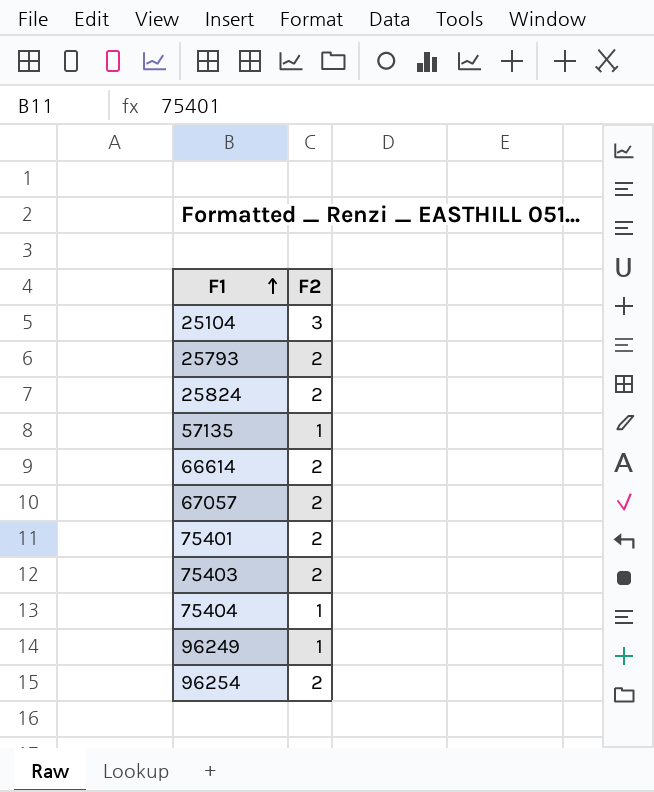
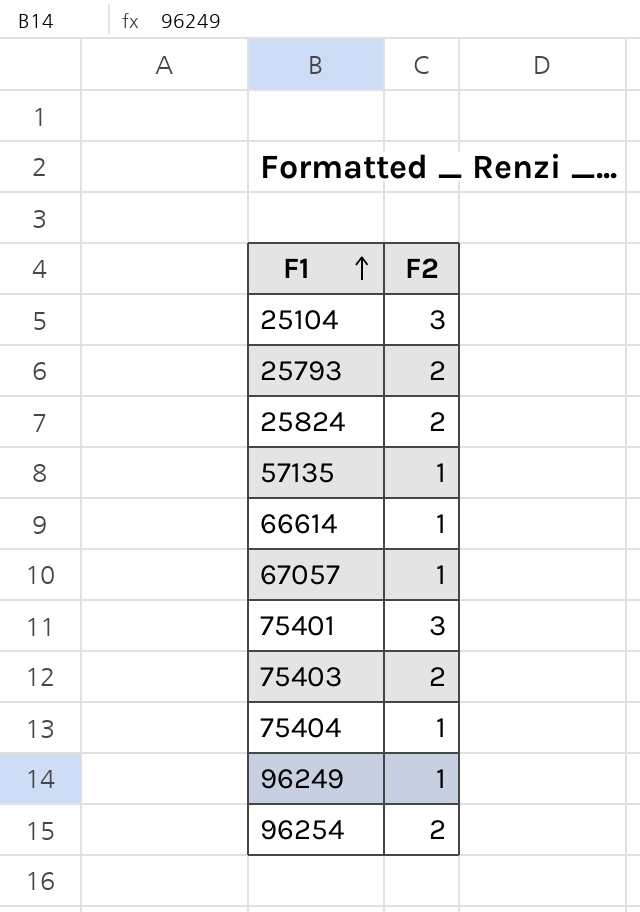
66614 | F2: 2 -> 1
67057 | F2: 2 -> 1
75401 | F2: 2 -> 3

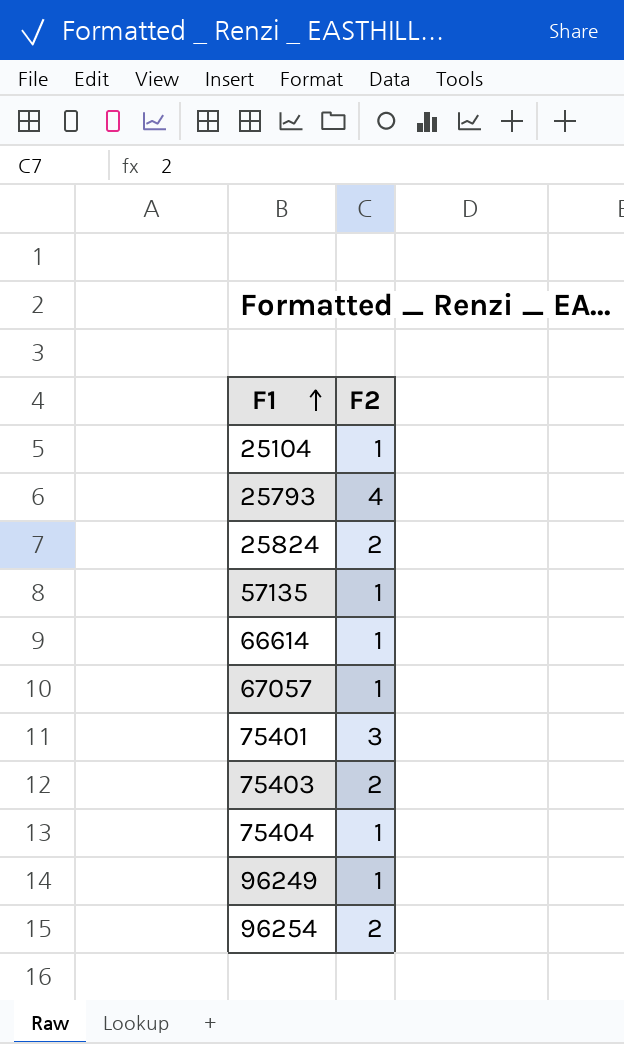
25104 | F2: 3 -> 1
25793 | F2: 2 -> 4

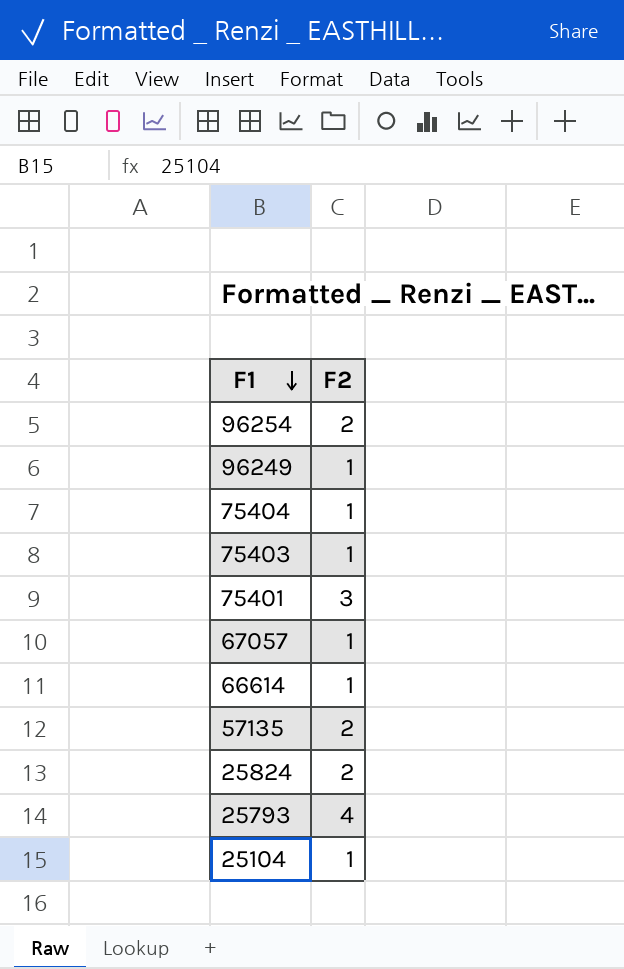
row order: F1 ascending -> F1 descending
75403 | F2: 2 -> 1
57135 | F2: 1 -> 2

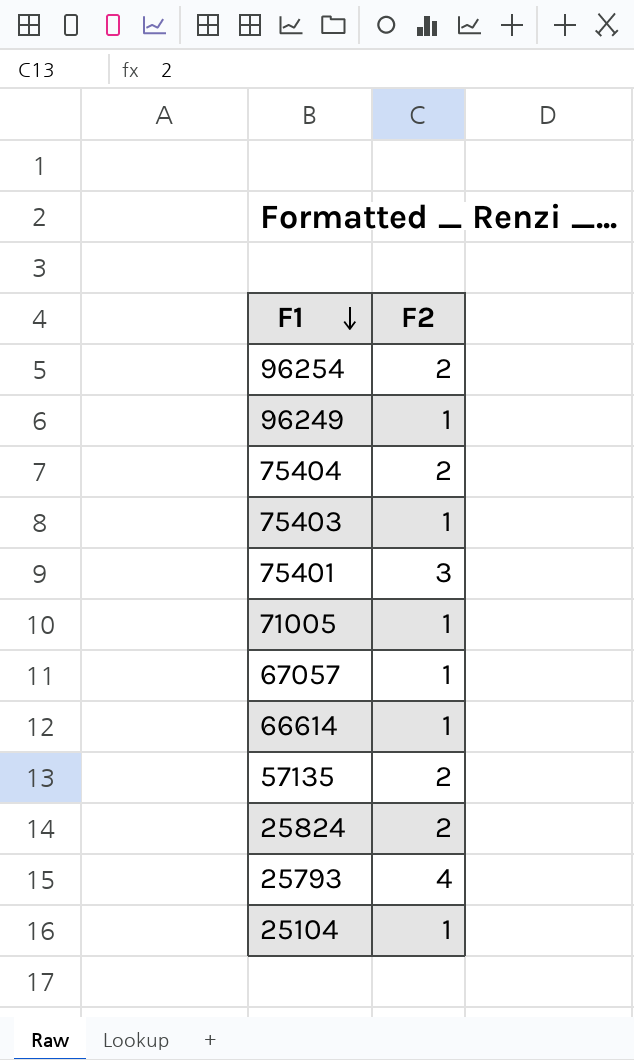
75404 | F2: 1 -> 2
row 71005: none -> 1

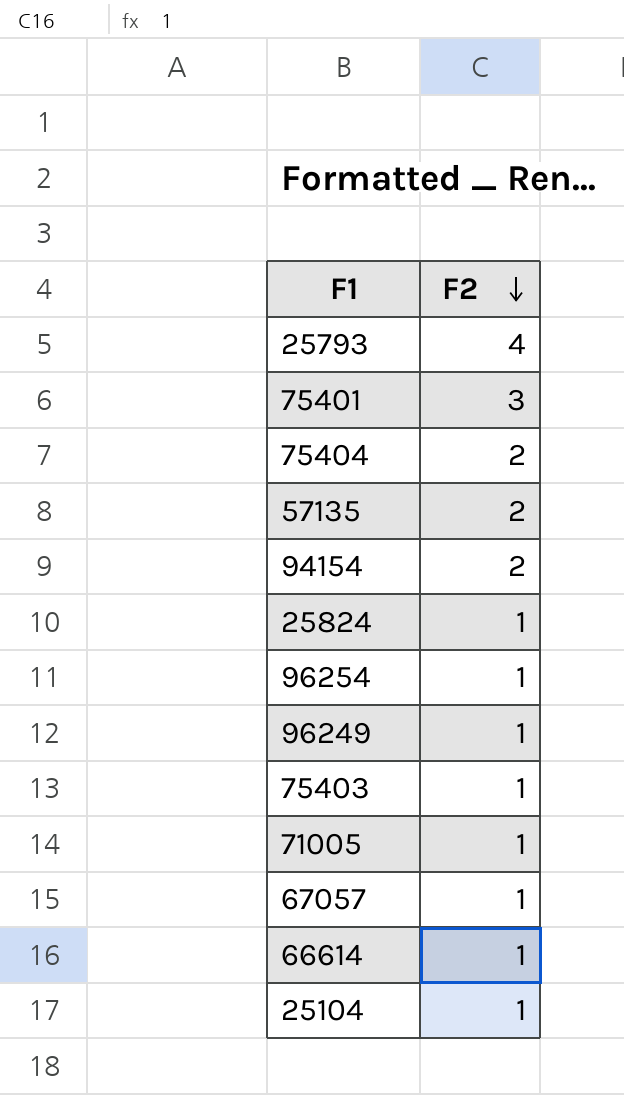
row order: F1 descending -> F2 descending
row 94154: none -> 2
25824 | F2: 2 -> 1
96254 | F2: 2 -> 1

